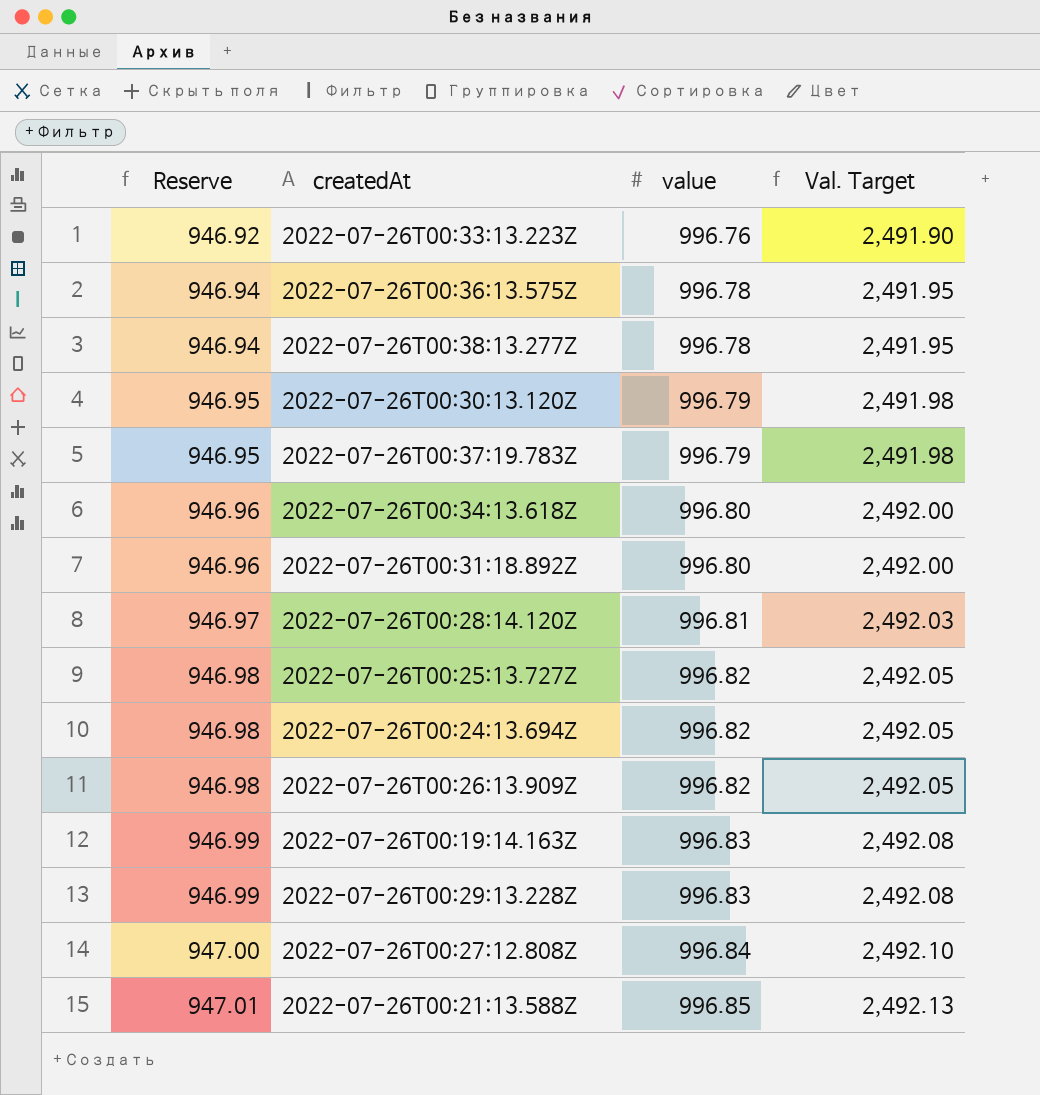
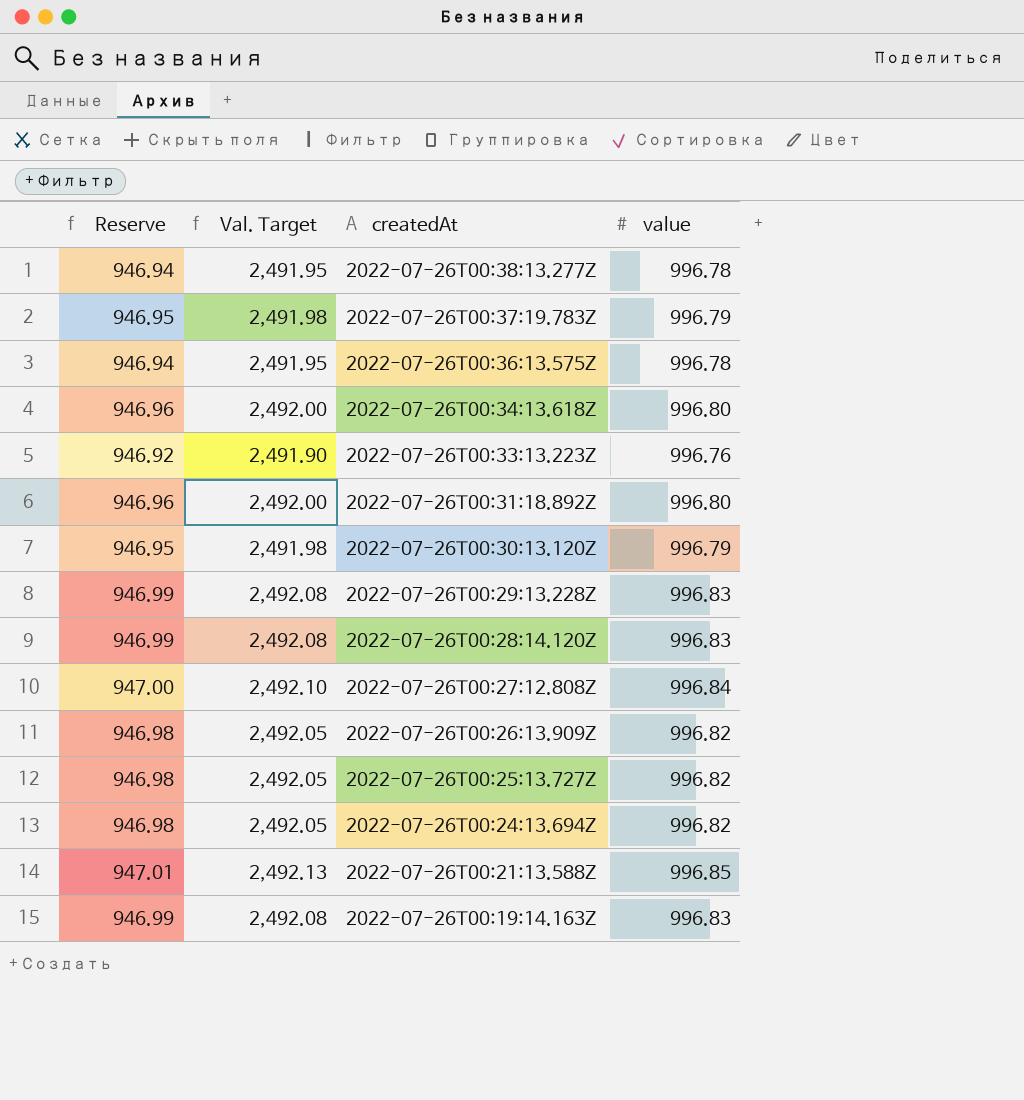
row order: Reserve ascending -> createdAt descending
column Val. Target | position: 4 -> 2
2022-07-26T00:28:14.120Z | Reserve: 946.97 -> 946.99
2022-07-26T00:28:14.120Z | Val. Target: 2,492.03 -> 2,492.08
2022-07-26T00:28:14.120Z | value: 996.81 -> 996.83

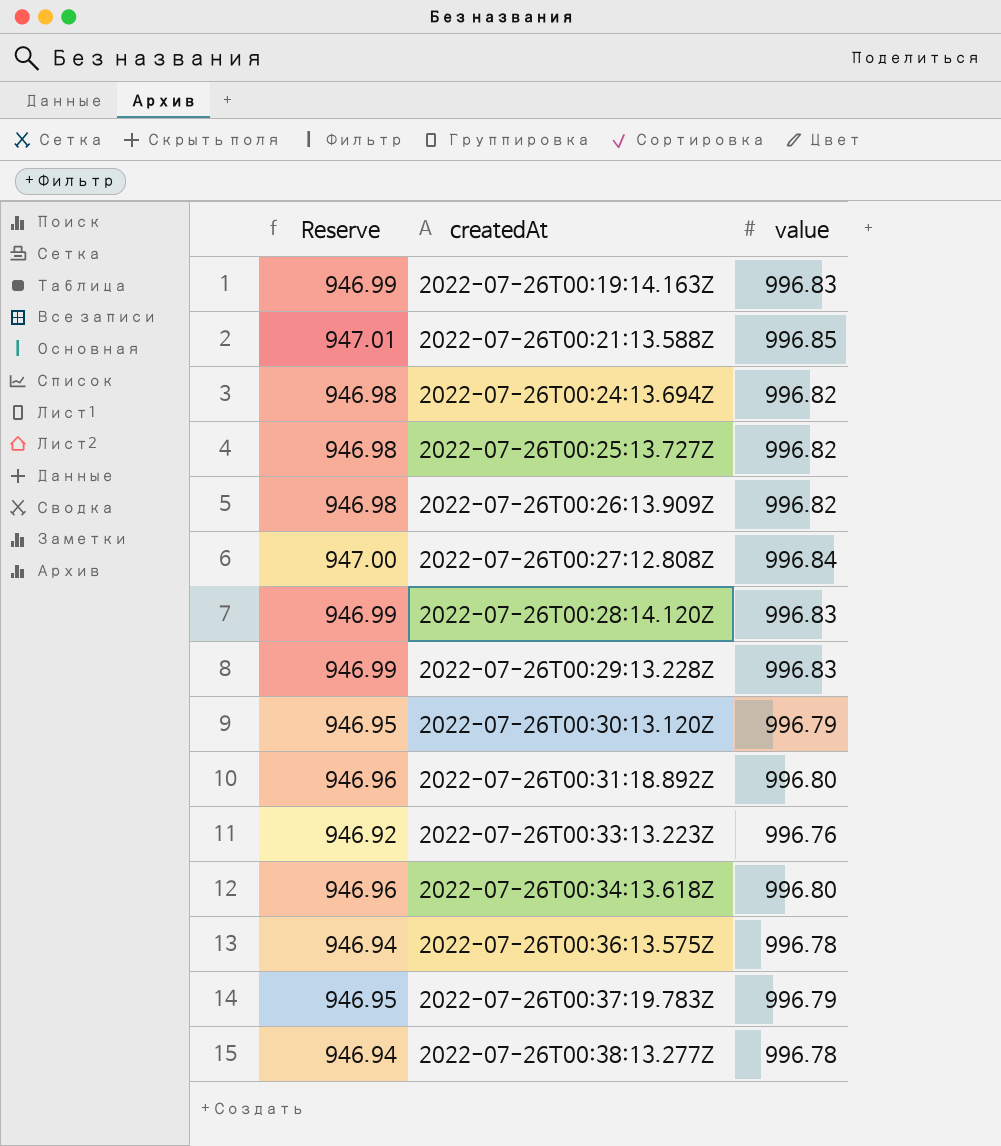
row order: createdAt descending -> createdAt ascending
column Val. Target | formula: [value] * 2.5 -> none

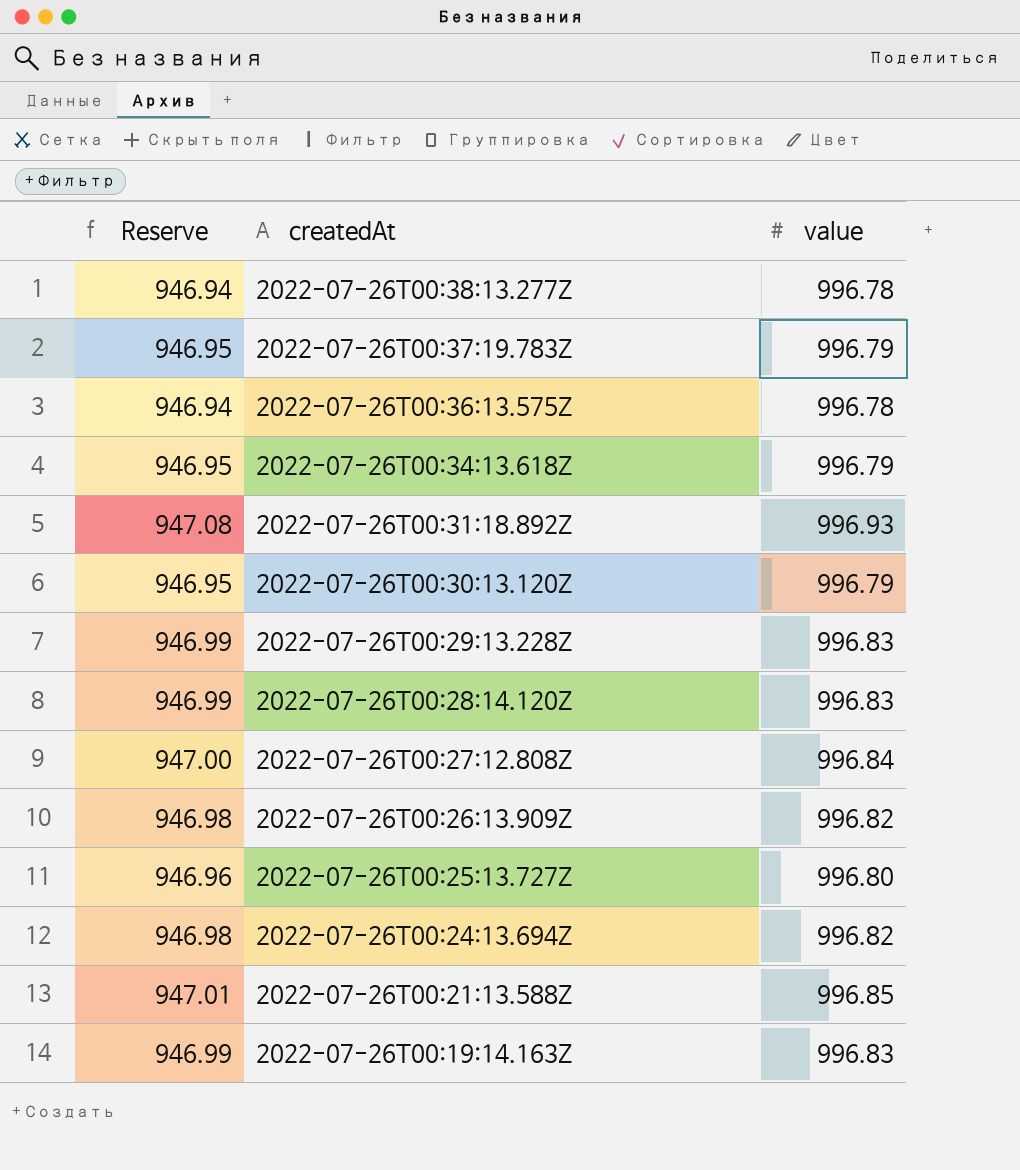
row order: createdAt ascending -> createdAt descending
row 2022-07-26T00:33:13.223Z: 946.92 | 996.76 -> none
2022-07-26T00:34:13.618Z | Reserve: 946.96 -> 946.95
2022-07-26T00:34:13.618Z | value: 996.80 -> 996.79
2022-07-26T00:31:18.892Z | Reserve: 946.96 -> 947.08
2022-07-26T00:31:18.892Z | value: 996.80 -> 996.93
2022-07-26T00:25:13.727Z | Reserve: 946.98 -> 946.96
2022-07-26T00:25:13.727Z | value: 996.82 -> 996.80

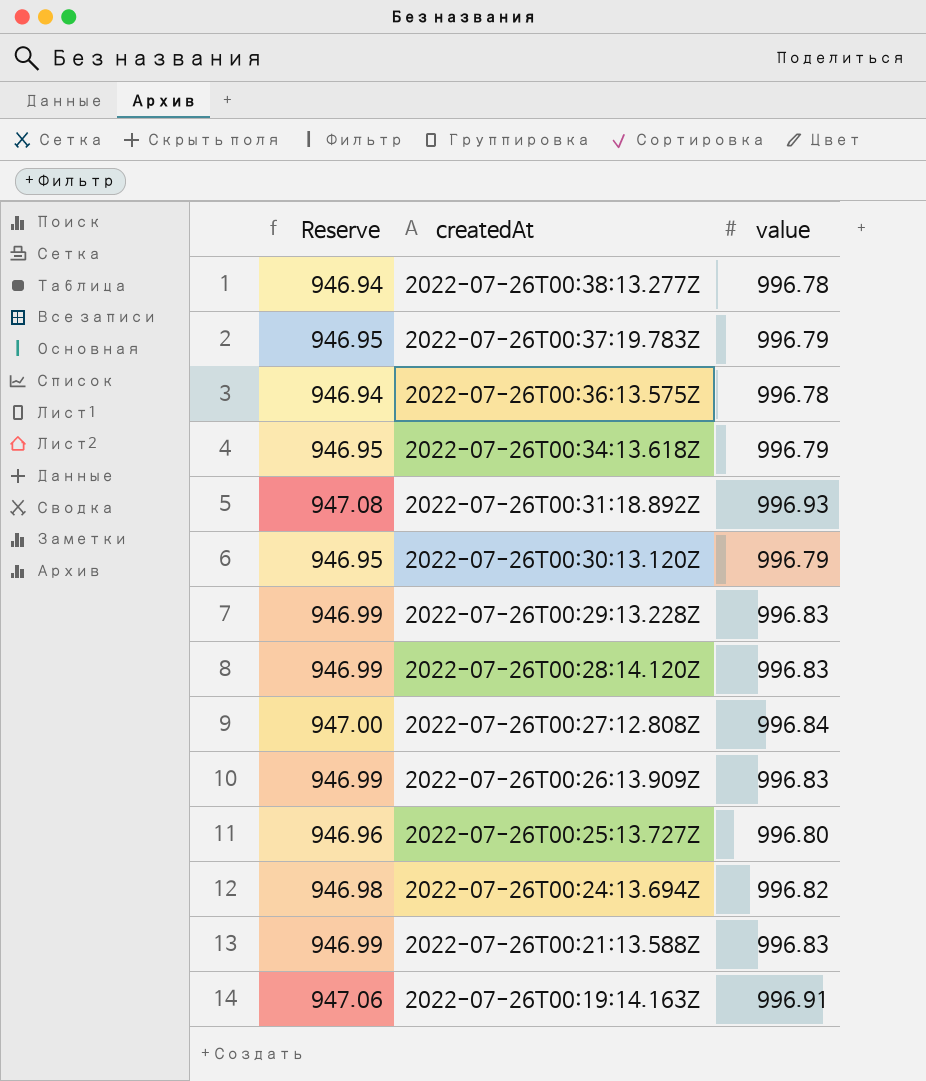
2022-07-26T00:26:13.909Z | Reserve: 946.98 -> 946.99
2022-07-26T00:26:13.909Z | value: 996.82 -> 996.83
2022-07-26T00:21:13.588Z | Reserve: 947.01 -> 946.99
2022-07-26T00:21:13.588Z | value: 996.85 -> 996.83
2022-07-26T00:19:14.163Z | Reserve: 946.99 -> 947.06
2022-07-26T00:19:14.163Z | value: 996.83 -> 996.91

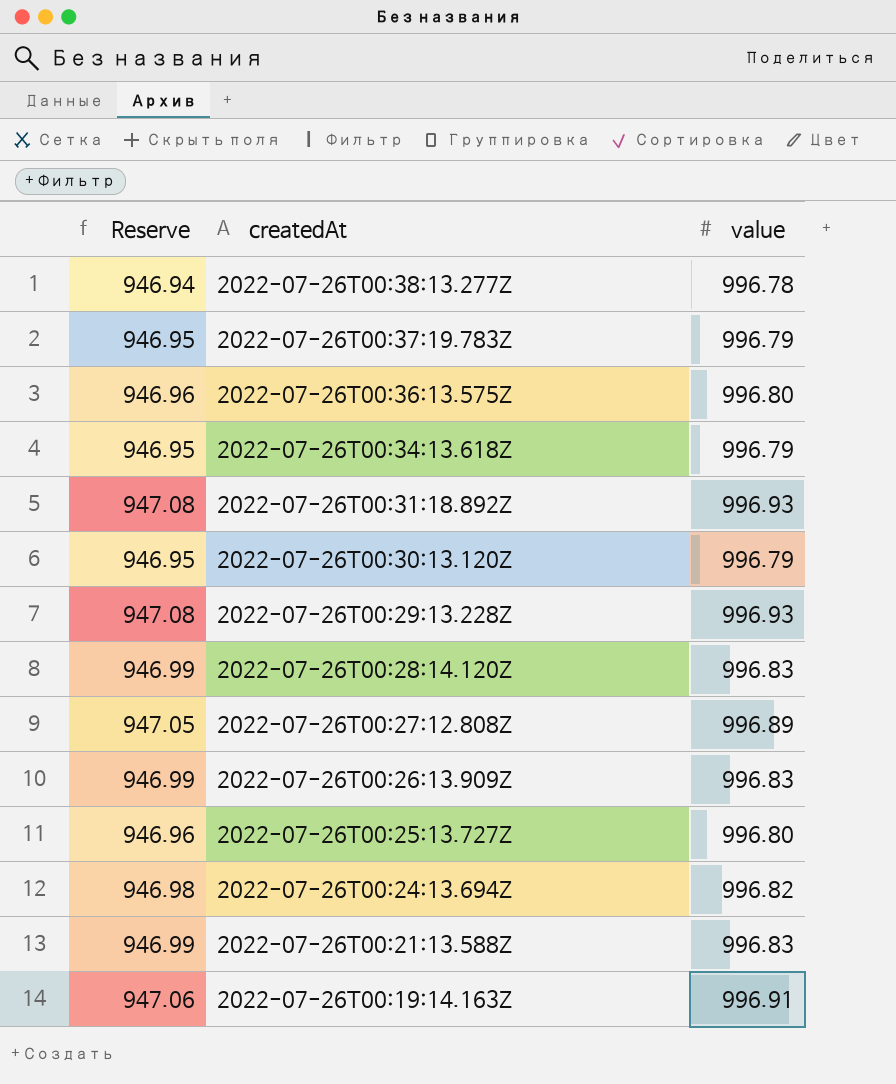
2022-07-26T00:36:13.575Z | Reserve: 946.94 -> 946.96
2022-07-26T00:36:13.575Z | value: 996.78 -> 996.80
2022-07-26T00:29:13.228Z | Reserve: 946.99 -> 947.08
2022-07-26T00:29:13.228Z | value: 996.83 -> 996.93
2022-07-26T00:27:12.808Z | Reserve: 947.00 -> 947.05
2022-07-26T00:27:12.808Z | value: 996.84 -> 996.89

